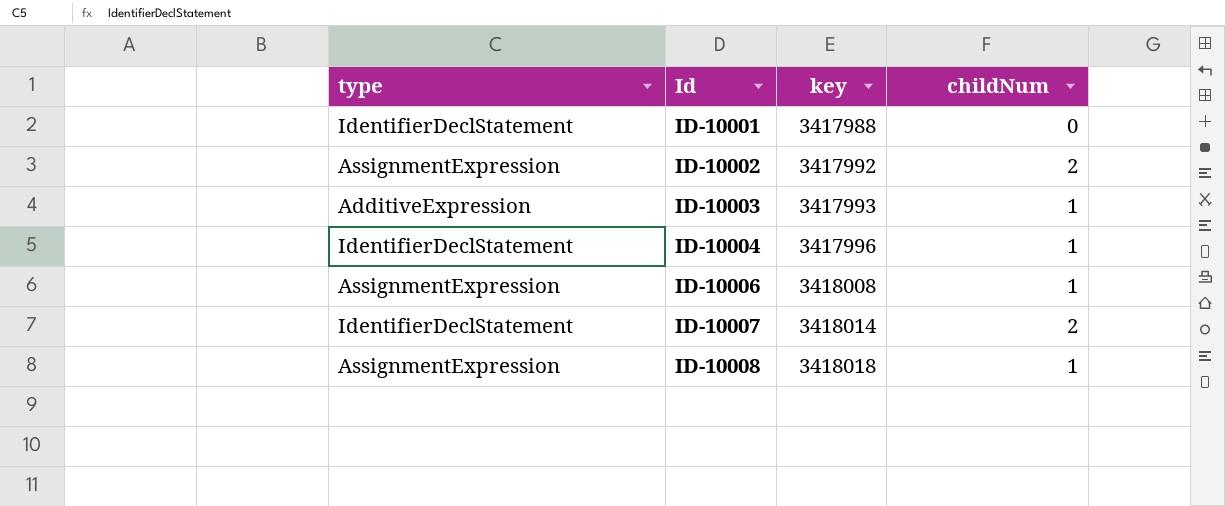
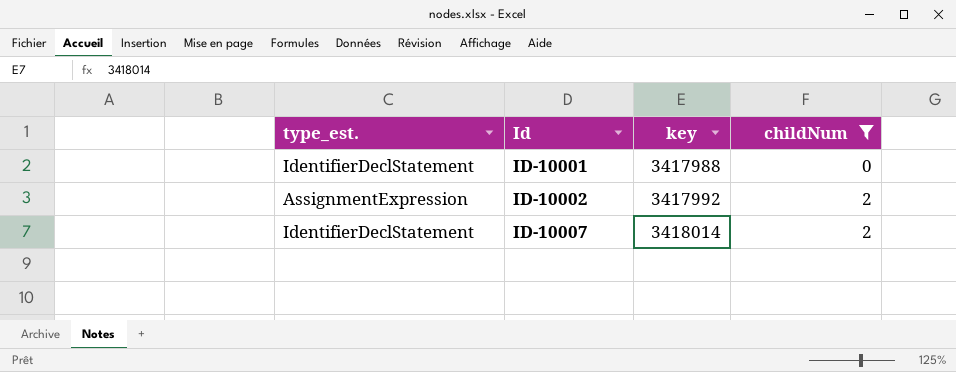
filter: none -> childNum != 1
column name: type -> type_est.

